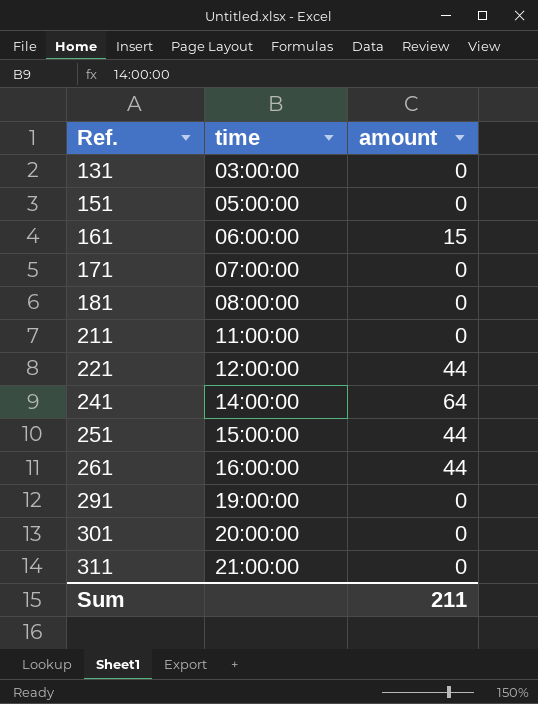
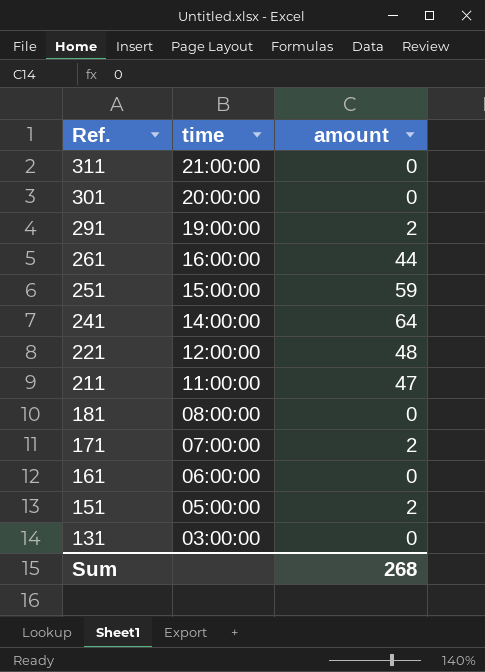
row order: Ref. ascending -> Ref. descending
291 | amount: 0 -> 2
251 | amount: 44 -> 59
221 | amount: 44 -> 48
211 | amount: 0 -> 47
171 | amount: 0 -> 2
161 | amount: 15 -> 0
151 | amount: 0 -> 2
Sum | amount: 211 -> 268

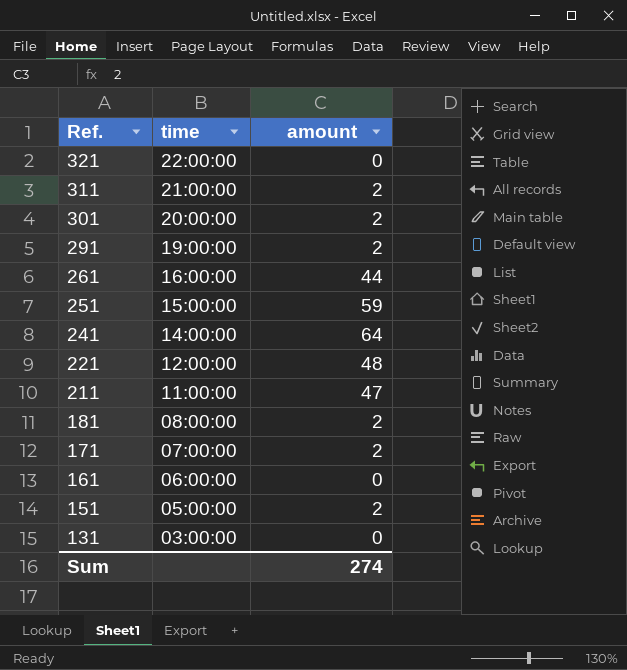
row 321: none -> 22:00:00 | 0
311 | amount: 0 -> 2
301 | amount: 0 -> 2
181 | amount: 0 -> 2
Sum | amount: 268 -> 274

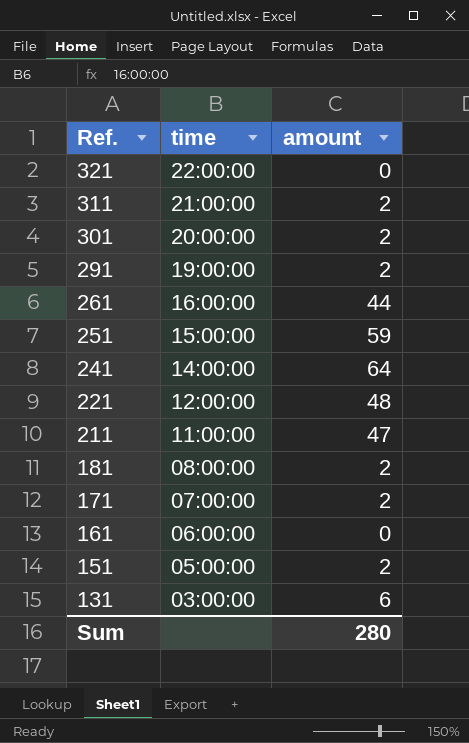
131 | amount: 0 -> 6
Sum | amount: 274 -> 280

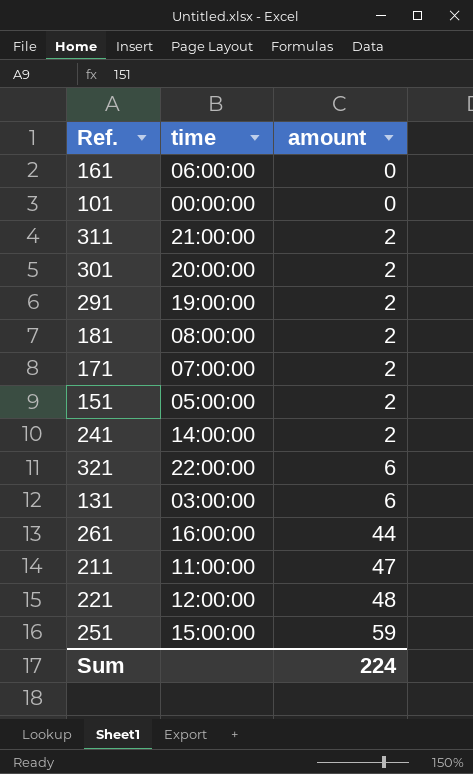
row order: Ref. descending -> amount ascending
row 101: none -> 00:00:00 | 0
241 | amount: 64 -> 2
321 | amount: 0 -> 6
Sum | amount: 280 -> 224

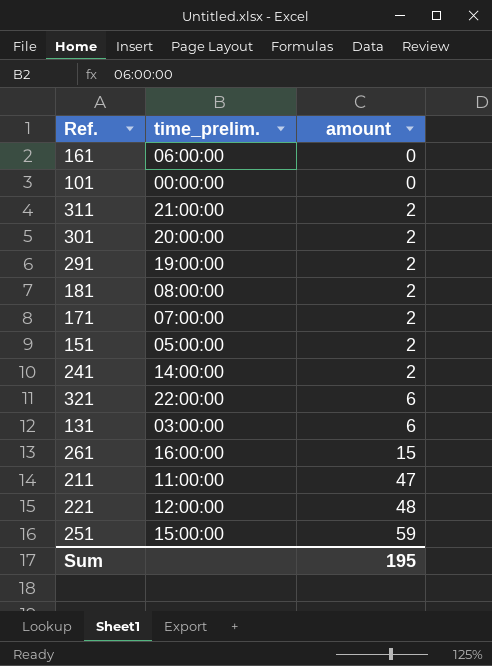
column name: time -> time_prelim.
261 | amount: 44 -> 15
Sum | amount: 224 -> 195

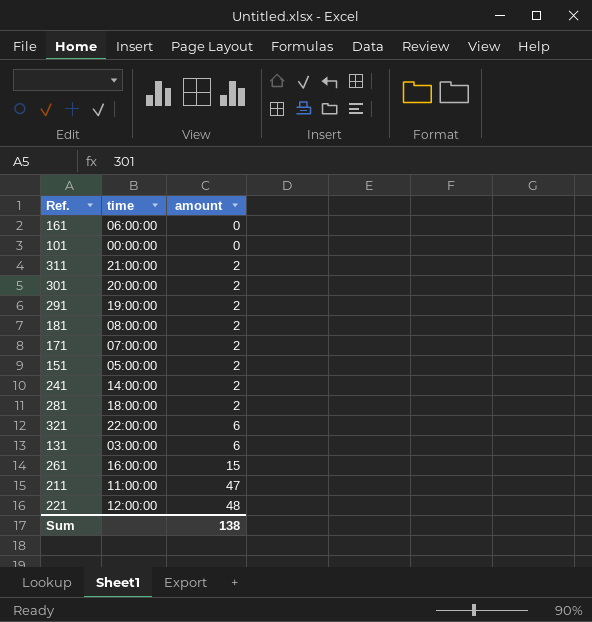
column name: time_prelim. -> time
row 251: 15:00:00 | 59 -> none
row 281: none -> 18:00:00 | 2
Sum | amount: 195 -> 138

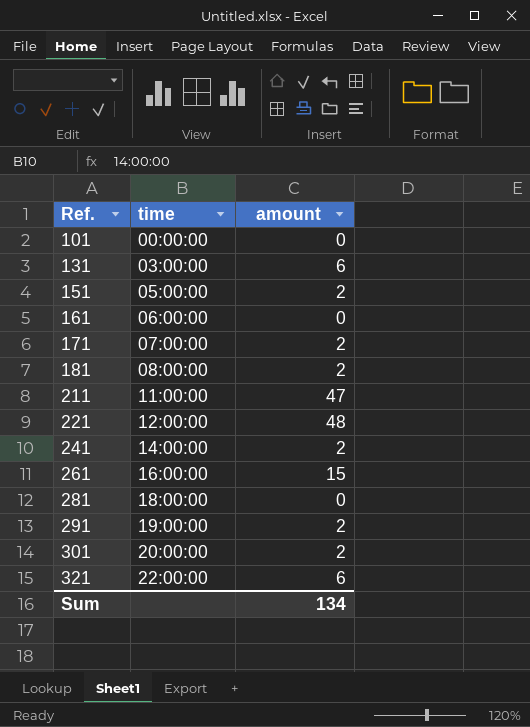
row order: amount ascending -> Ref. ascending
row 311: 21:00:00 | 2 -> none
281 | amount: 2 -> 0
Sum | amount: 138 -> 134

